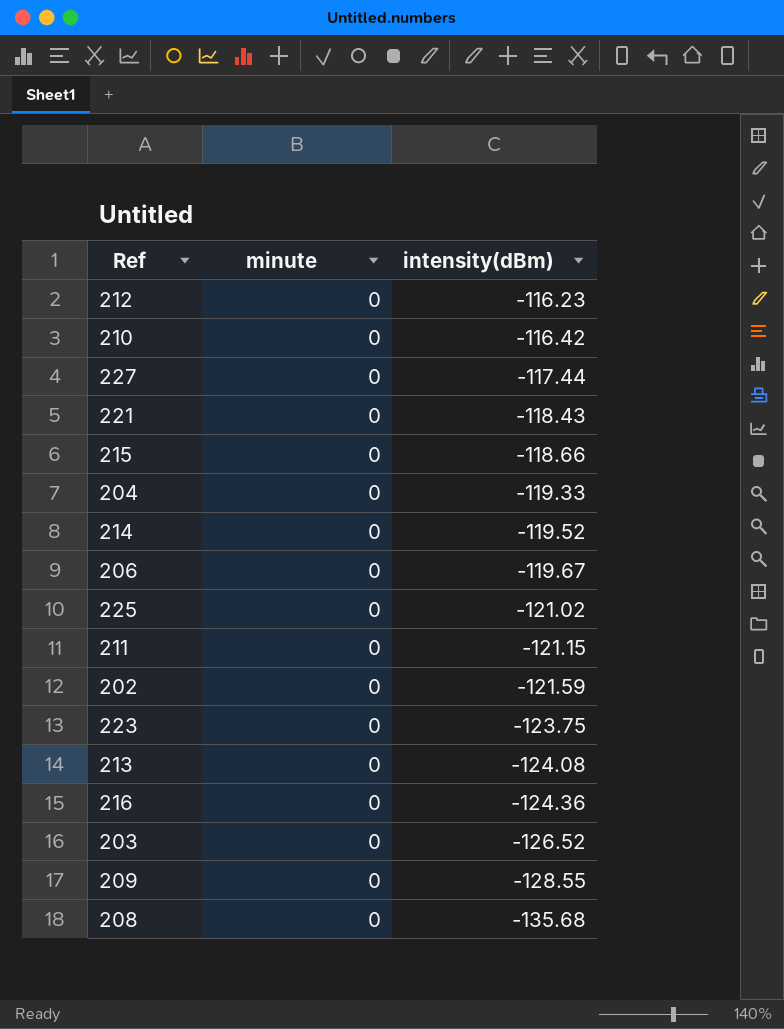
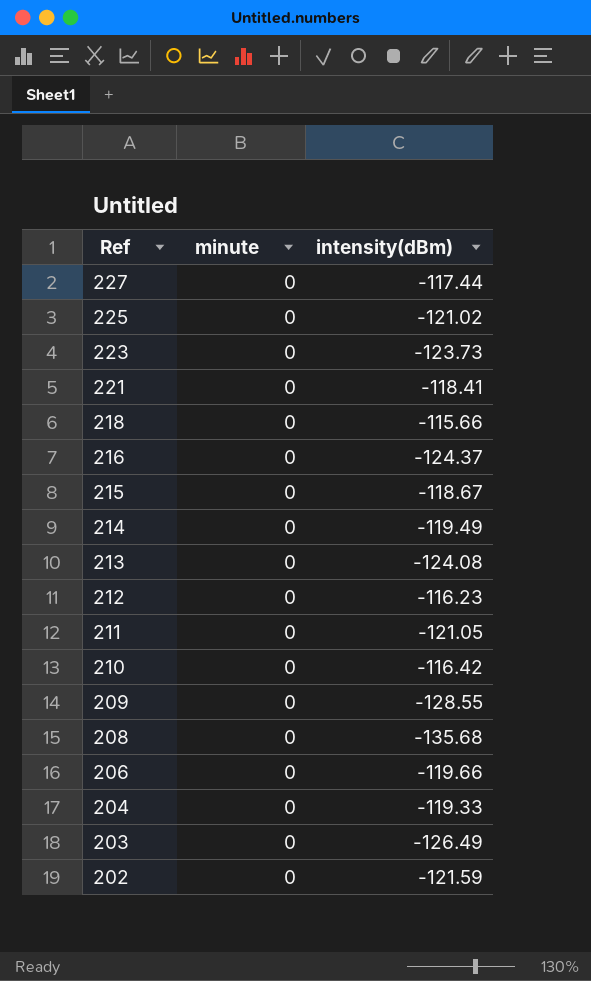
row order: intensity(dBm) descending -> Ref descending
223 | intensity(dBm): -123.75 -> -123.73
221 | intensity(dBm): -118.43 -> -118.41
row 218: none -> 0 | -115.66
216 | intensity(dBm): -124.36 -> -124.37
215 | intensity(dBm): -118.66 -> -118.67
214 | intensity(dBm): -119.52 -> -119.49
211 | intensity(dBm): -121.15 -> -121.05
206 | intensity(dBm): -119.67 -> -119.66
203 | intensity(dBm): -126.52 -> -126.49

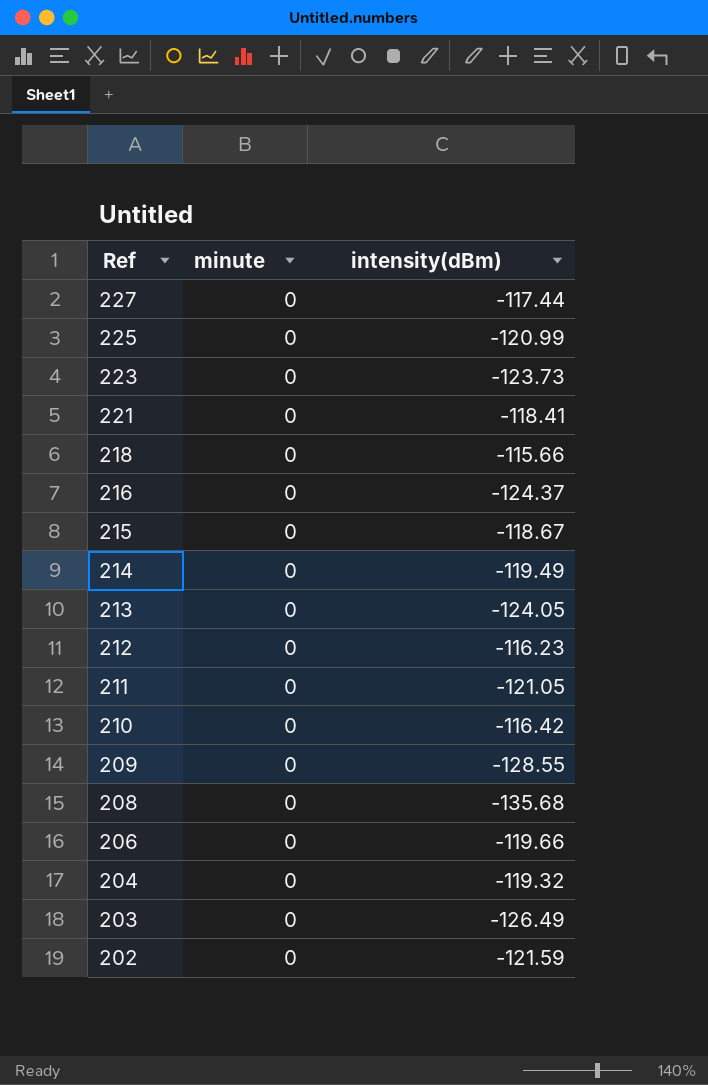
225 | intensity(dBm): -121.02 -> -120.99
213 | intensity(dBm): -124.08 -> -124.05
204 | intensity(dBm): -119.33 -> -119.32

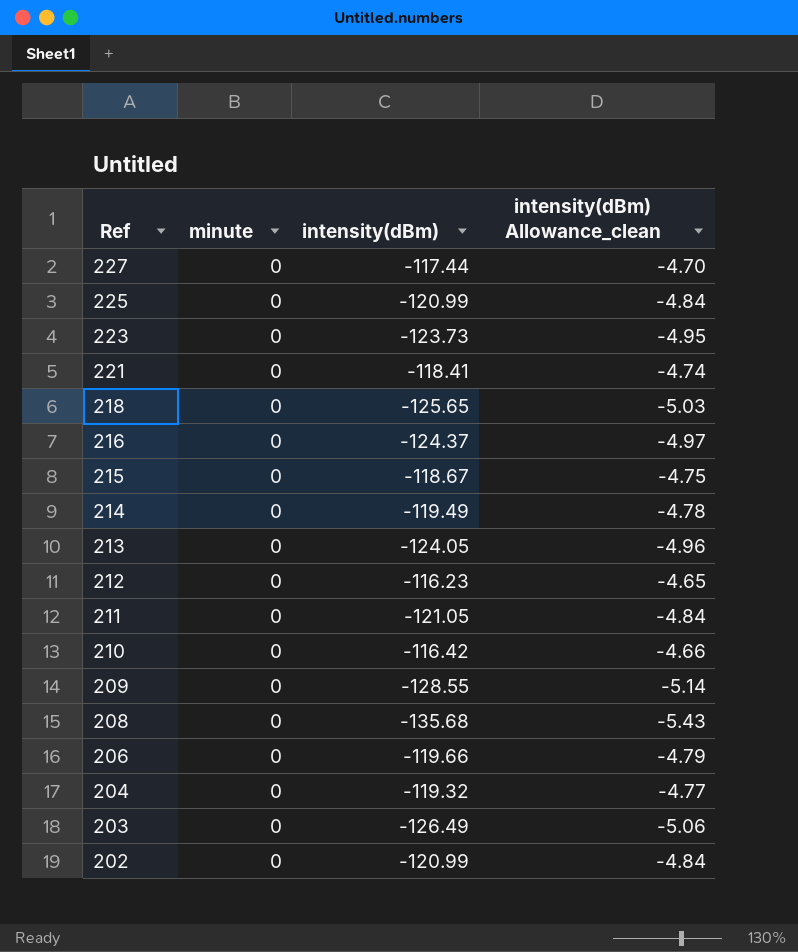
column intensity(dBm) Allowance_clean | formula: none -> [intensity(dBm)] * 0.04
218 | intensity(dBm): -115.66 -> -125.65
202 | intensity(dBm): -121.59 -> -120.99

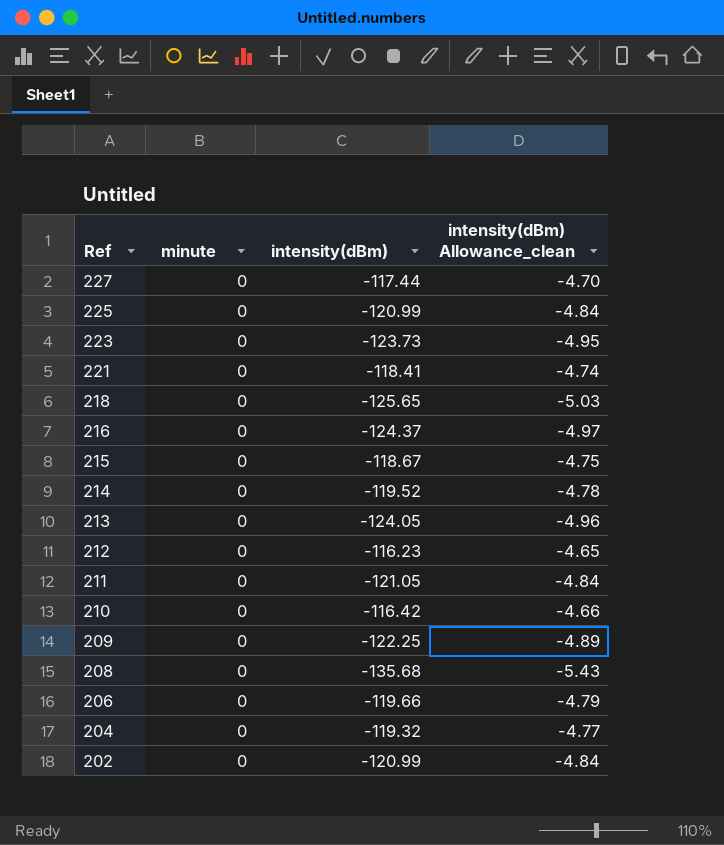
row 203: 0 | -126.49 | -5.06 -> none
214 | intensity(dBm): -119.49 -> -119.52
209 | intensity(dBm): -128.55 -> -122.25
209 | intensity(dBm) Allowance_clean: -5.14 -> -4.89

